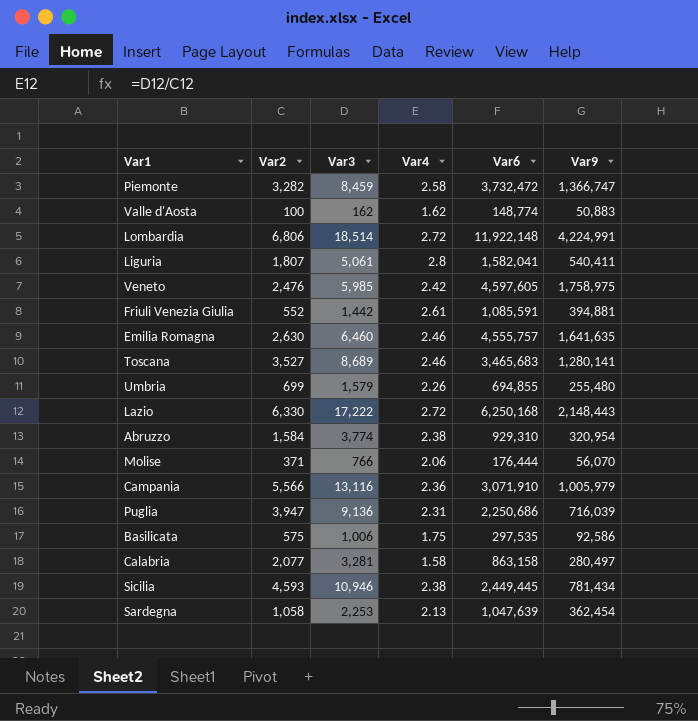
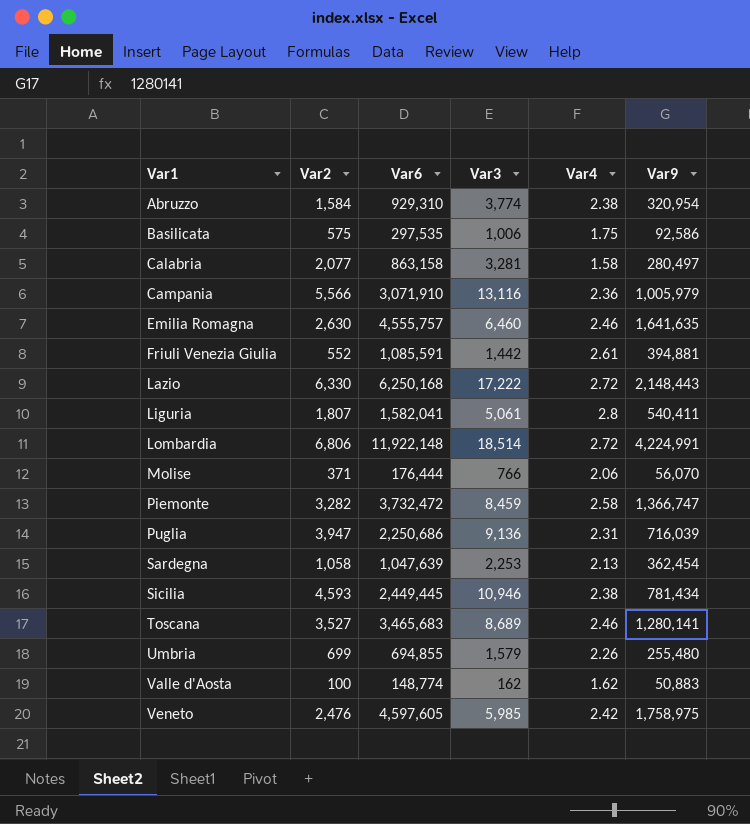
row order: none -> Var1 ascending
column Var6 | position: 5 -> 3

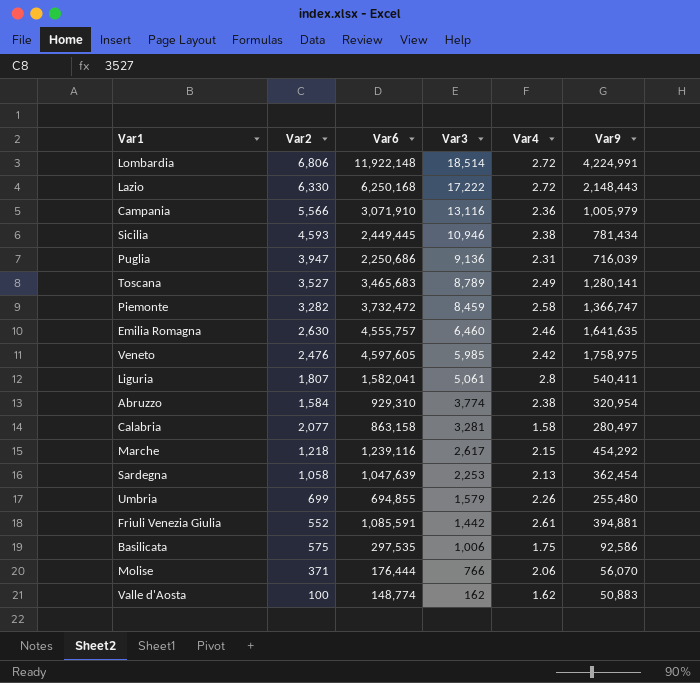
row order: Var1 ascending -> Var3 descending
Toscana | Var3: 8,689 -> 8,789
Toscana | Var4: 2.46 -> 2.49
row Marche: none -> 1,218 | 1,239,116 | 2,617 | 2.15 | 454,292

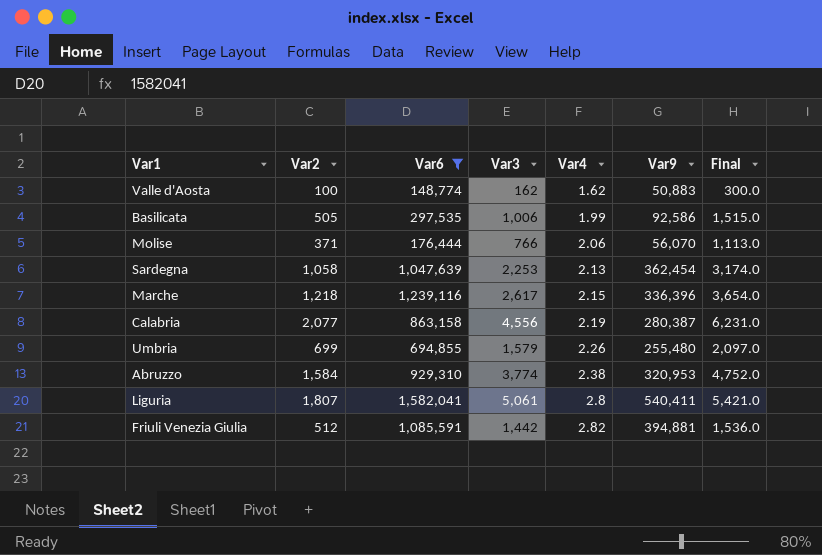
filter: none -> Var6 <= 1,582,041
row order: Var3 descending -> Var4 ascending
column Final | formula: none -> [Var2] * 3
Basilicata | Var2: 575 -> 505
Basilicata | Var4: 1.75 -> 1.99
Marche | Var9: 454,292 -> 336,396
Calabria | Var3: 3,281 -> 4,556
Calabria | Var4: 1.58 -> 2.19
Calabria | Var9: 280,497 -> 280,387
Abruzzo | Var9: 320,954 -> 320,953
Friuli Venezia Giulia | Var2: 552 -> 512
Friuli Venezia Giulia | Var4: 2.61 -> 2.82

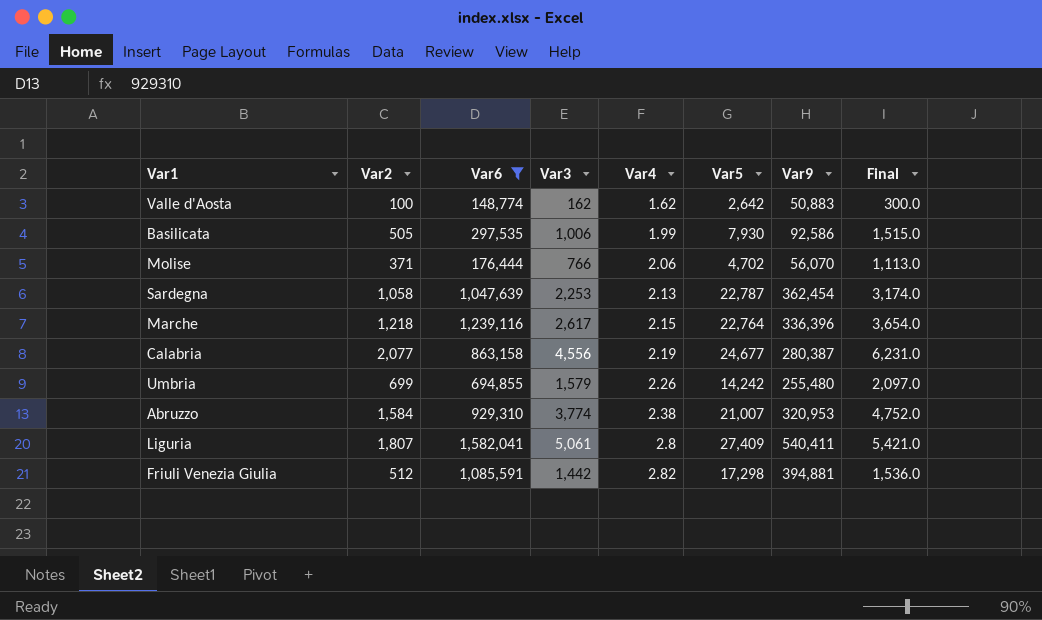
column Var5 | position: none -> 6

